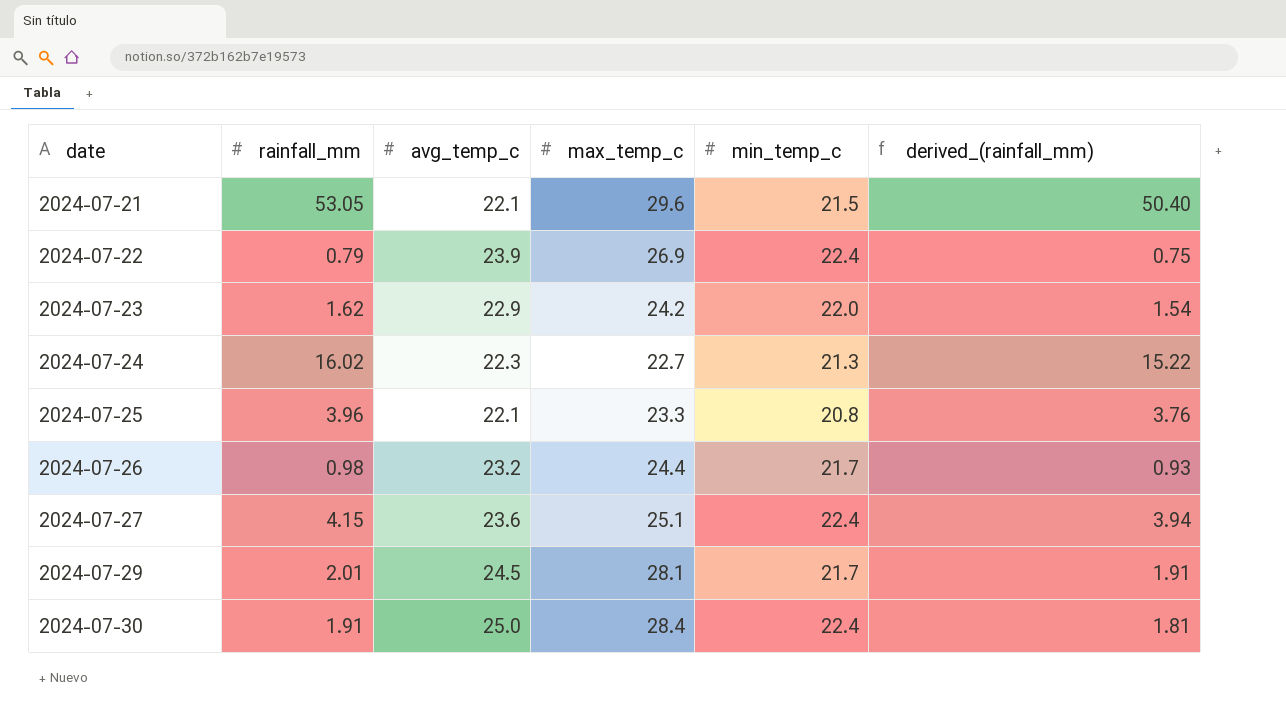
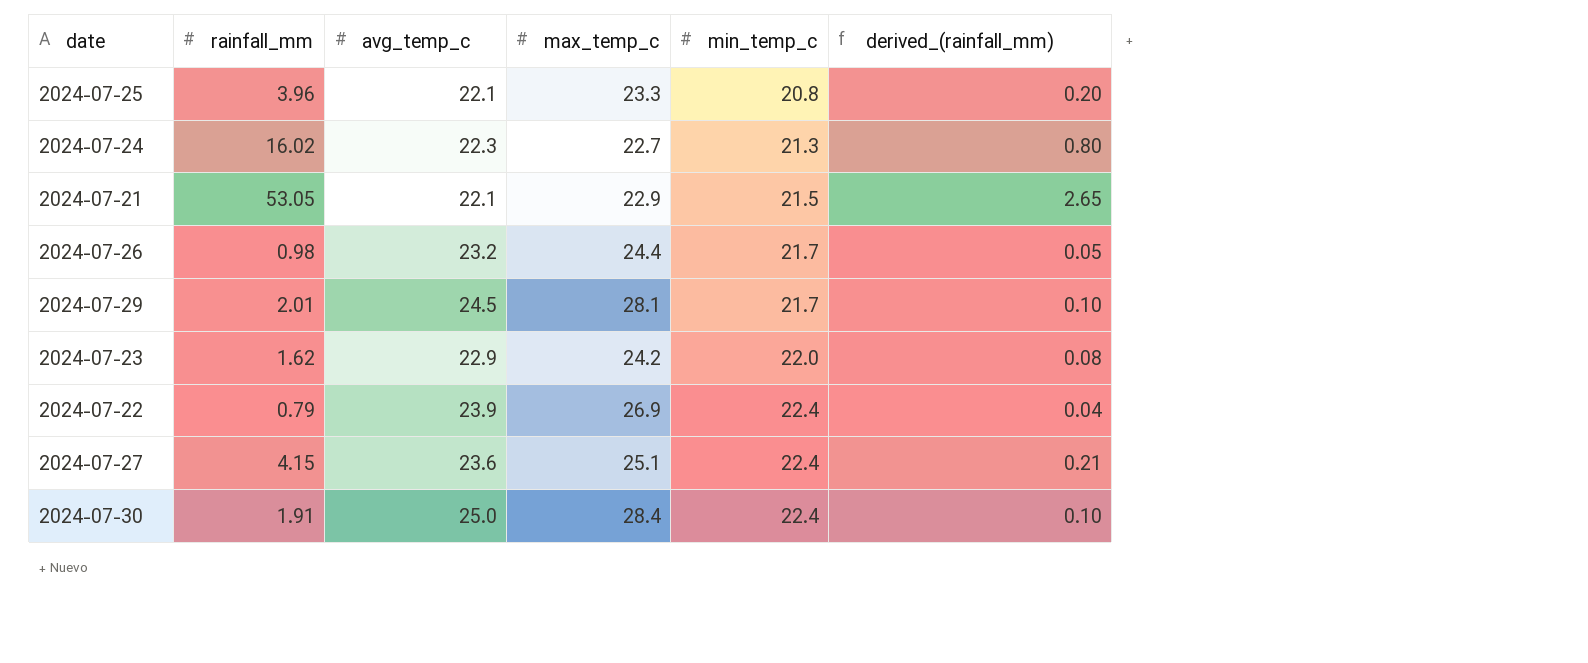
row order: date ascending -> min_temp_c ascending
column derived_(rainfall_mm) | formula: [rainfall_mm] * 0.95 -> [rainfall_mm] * 0.05
2024-07-21 | max_temp_c: 29.6 -> 22.9

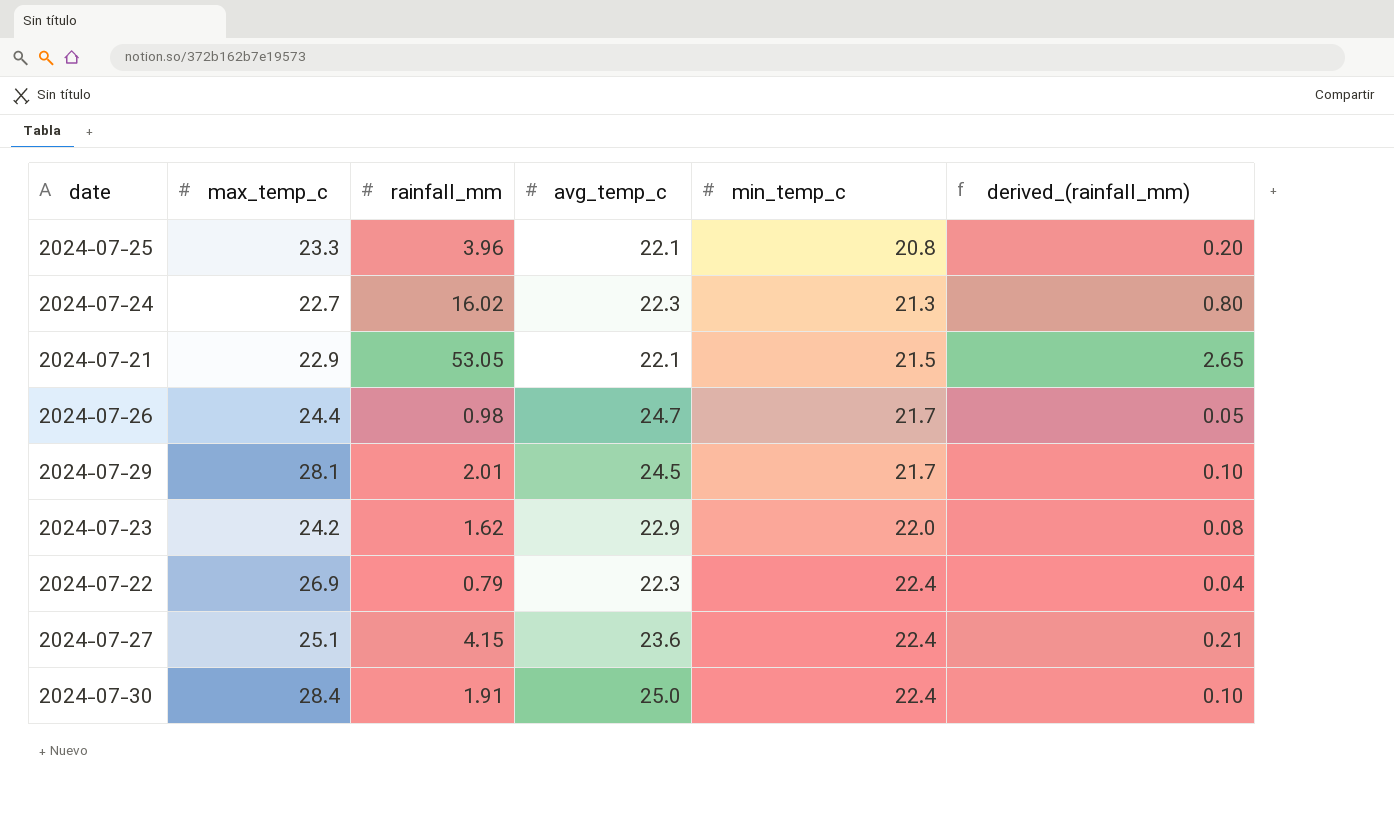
column max_temp_c | position: 4 -> 2
2024-07-26 | avg_temp_c: 23.2 -> 24.7
2024-07-22 | avg_temp_c: 23.9 -> 22.3

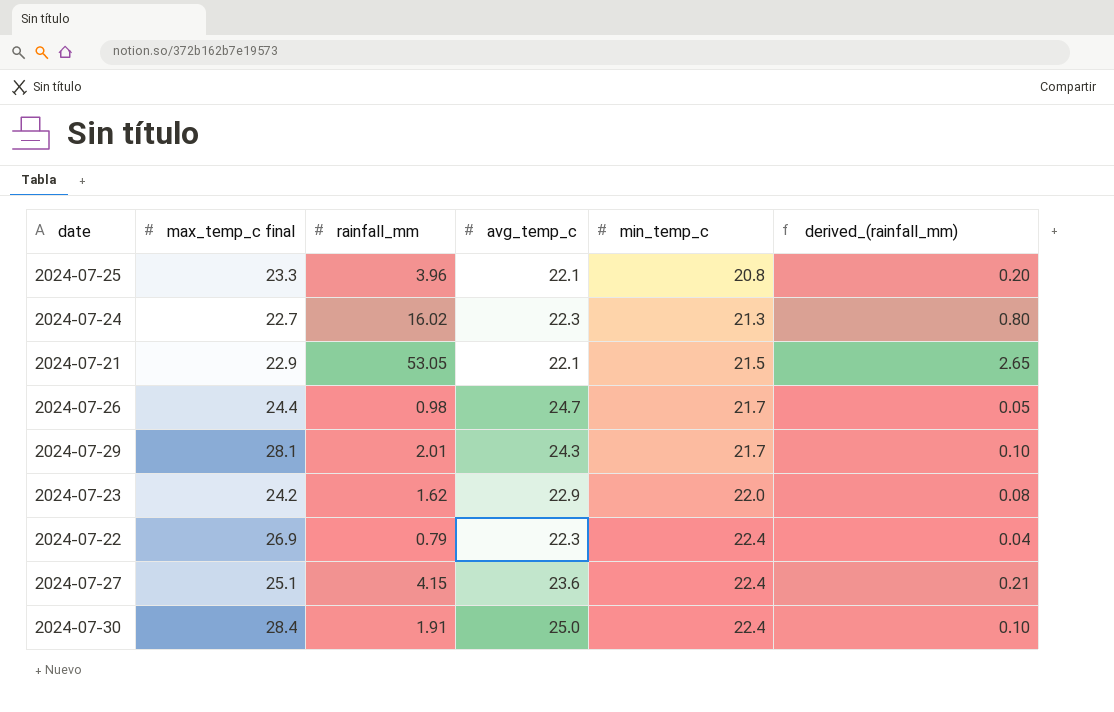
column name: max_temp_c -> max_temp_c final
2024-07-29 | avg_temp_c: 24.5 -> 24.3

